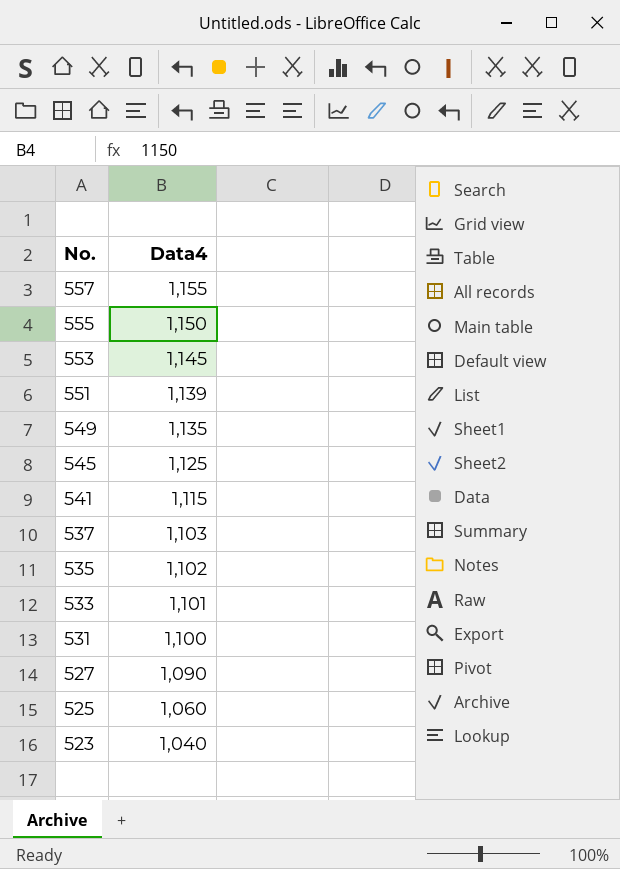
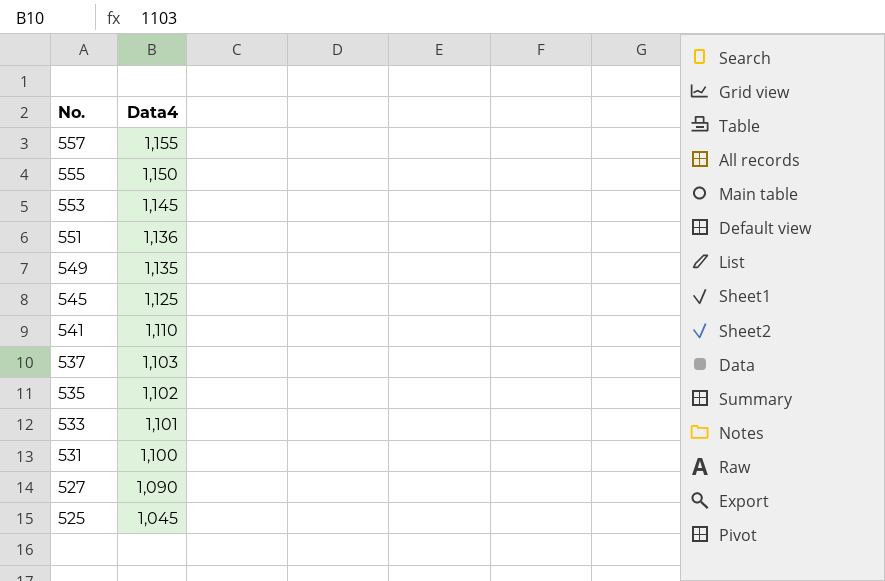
row 523: 1,040 -> none
551 | Data4: 1,139 -> 1,136
541 | Data4: 1,115 -> 1,110
525 | Data4: 1,060 -> 1,045

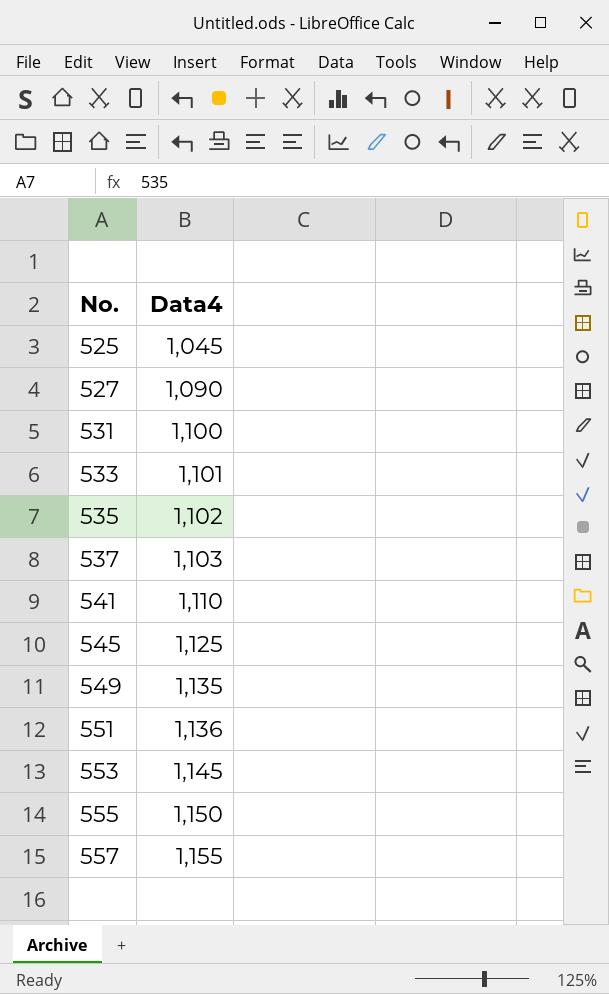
row order: No. descending -> No. ascending

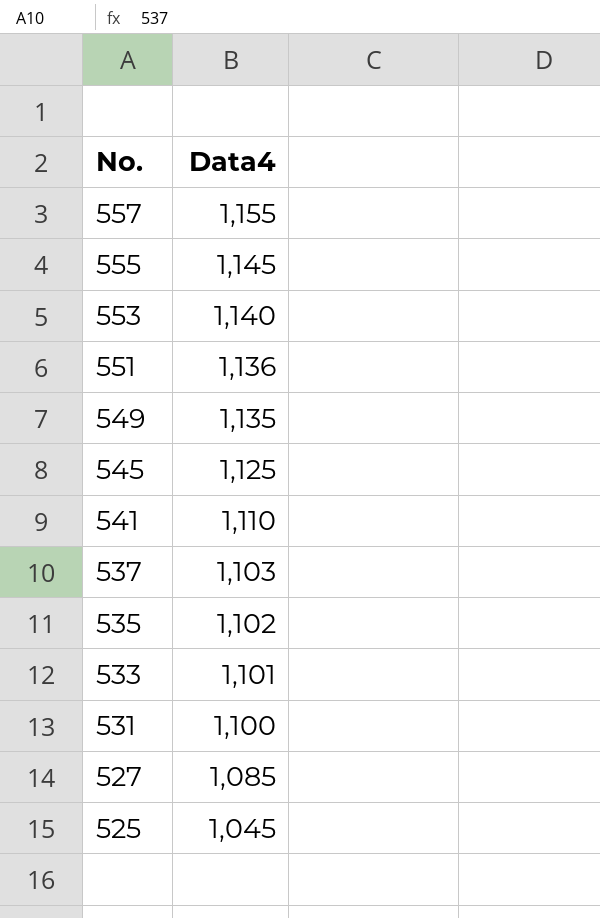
row order: No. ascending -> No. descending
555 | Data4: 1,150 -> 1,145
553 | Data4: 1,145 -> 1,140
527 | Data4: 1,090 -> 1,085

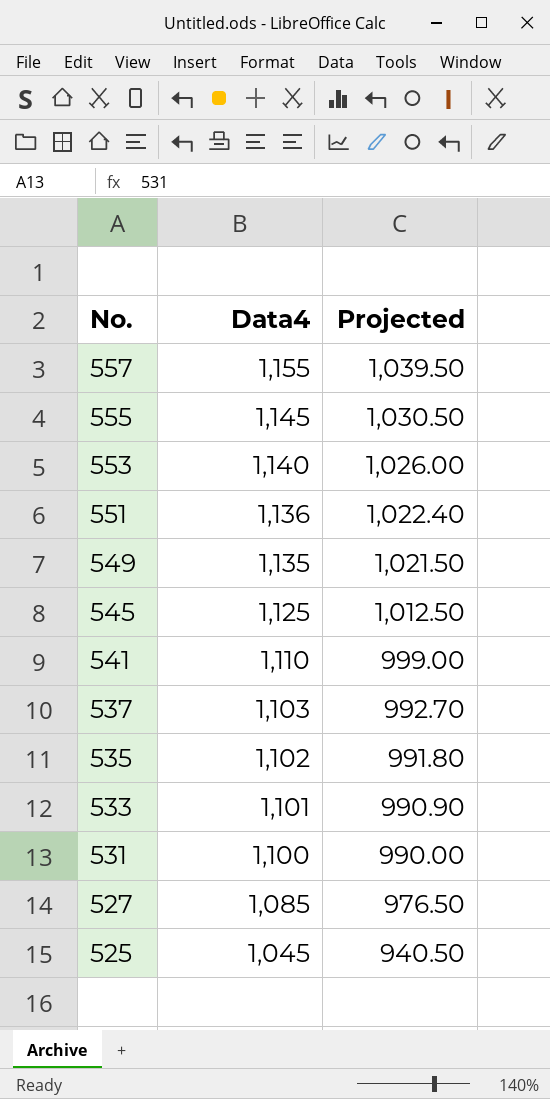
column Projected | formula: none -> [Data4] * 0.9

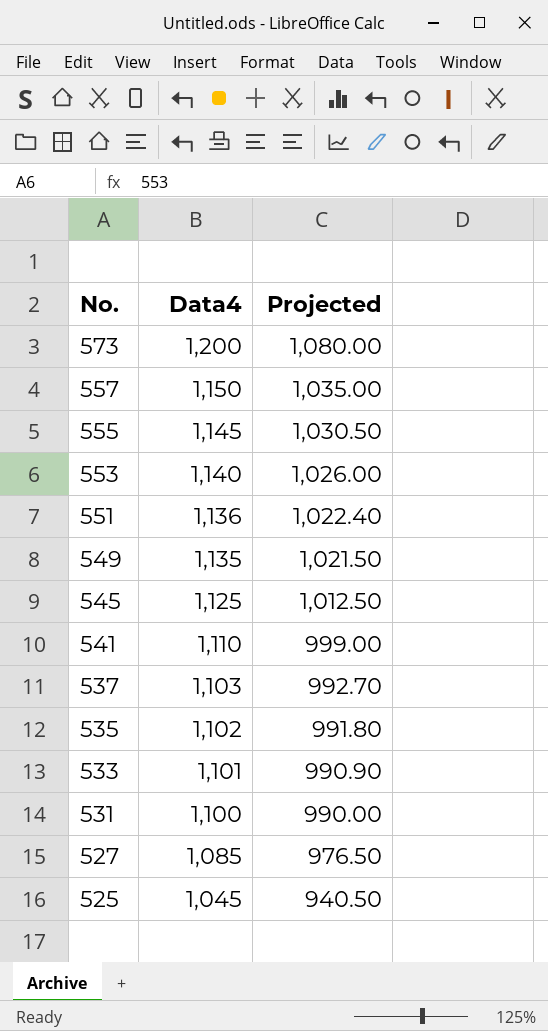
row 573: none -> 1,200 | 1,080.00
557 | Data4: 1,155 -> 1,150
557 | Projected: 1,039.50 -> 1,035.00

